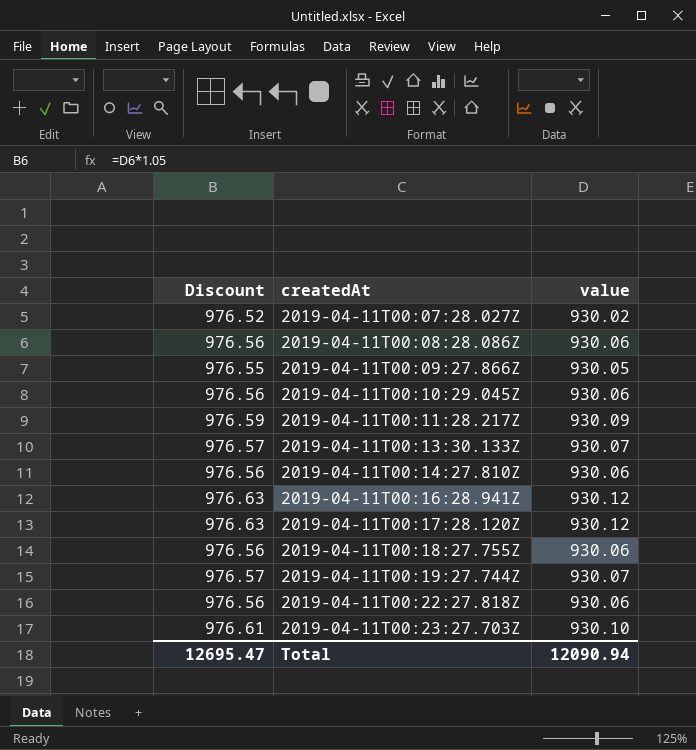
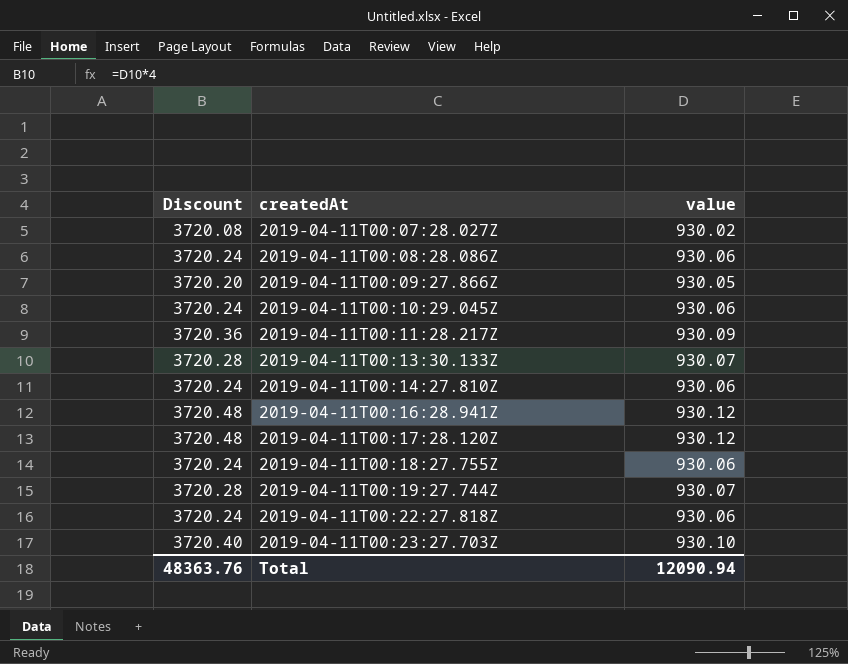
column Discount | formula: [value] * 1.05 -> [value] * 4
Total | Discount: 12695.47 -> 48363.76

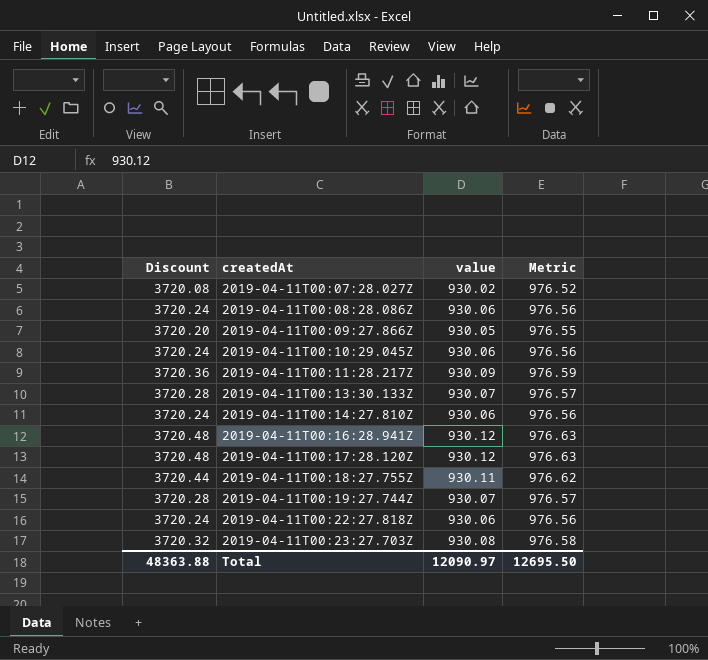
column Metric | formula: none -> [value] * 1.05
2019-04-11T00:18:27.755Z | Discount: 3720.24 -> 3720.44
2019-04-11T00:18:27.755Z | value: 930.06 -> 930.11
2019-04-11T00:23:27.703Z | Discount: 3720.40 -> 3720.32
2019-04-11T00:23:27.703Z | value: 930.10 -> 930.08
Total | Discount: 48363.76 -> 48363.88
Total | value: 12090.94 -> 12090.97

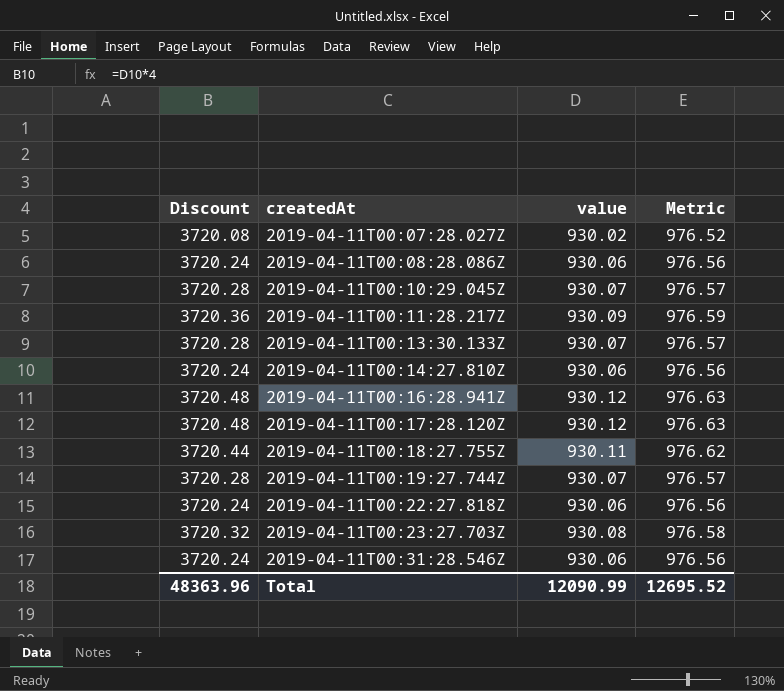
row 2019-04-11T00:09:27.866Z: 3720.20 | 930.05 | 976.55 -> none
2019-04-11T00:10:29.045Z | Discount: 3720.24 -> 3720.28
2019-04-11T00:10:29.045Z | value: 930.06 -> 930.07
2019-04-11T00:10:29.045Z | Metric: 976.56 -> 976.57
row 2019-04-11T00:31:28.546Z: none -> 3720.24 | 930.06 | 976.56
Total | Discount: 48363.88 -> 48363.96
Total | value: 12090.97 -> 12090.99
Total | Metric: 12695.50 -> 12695.52

